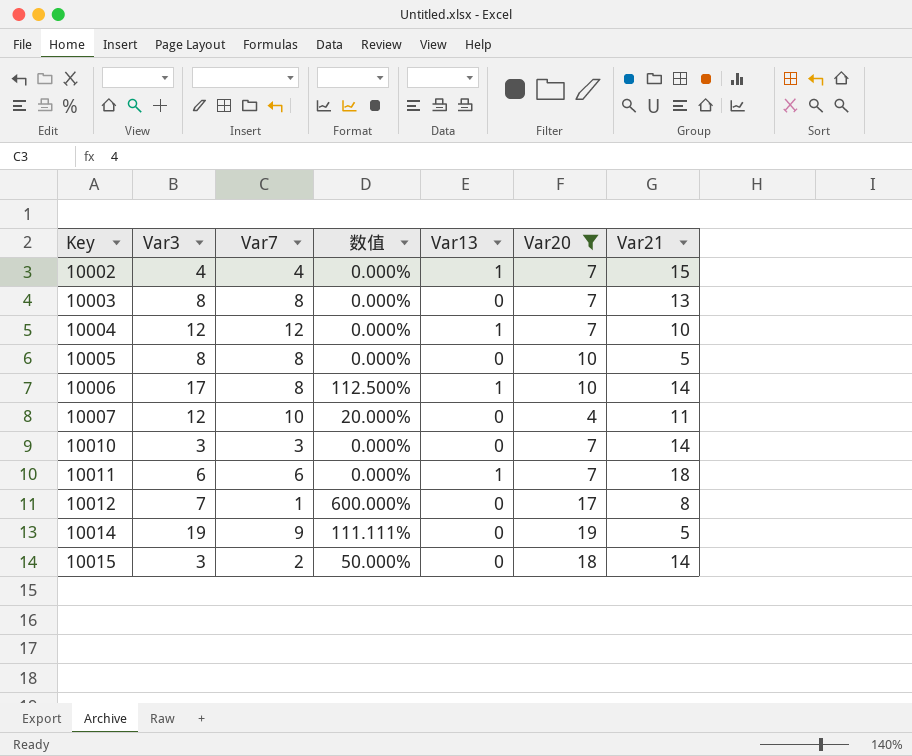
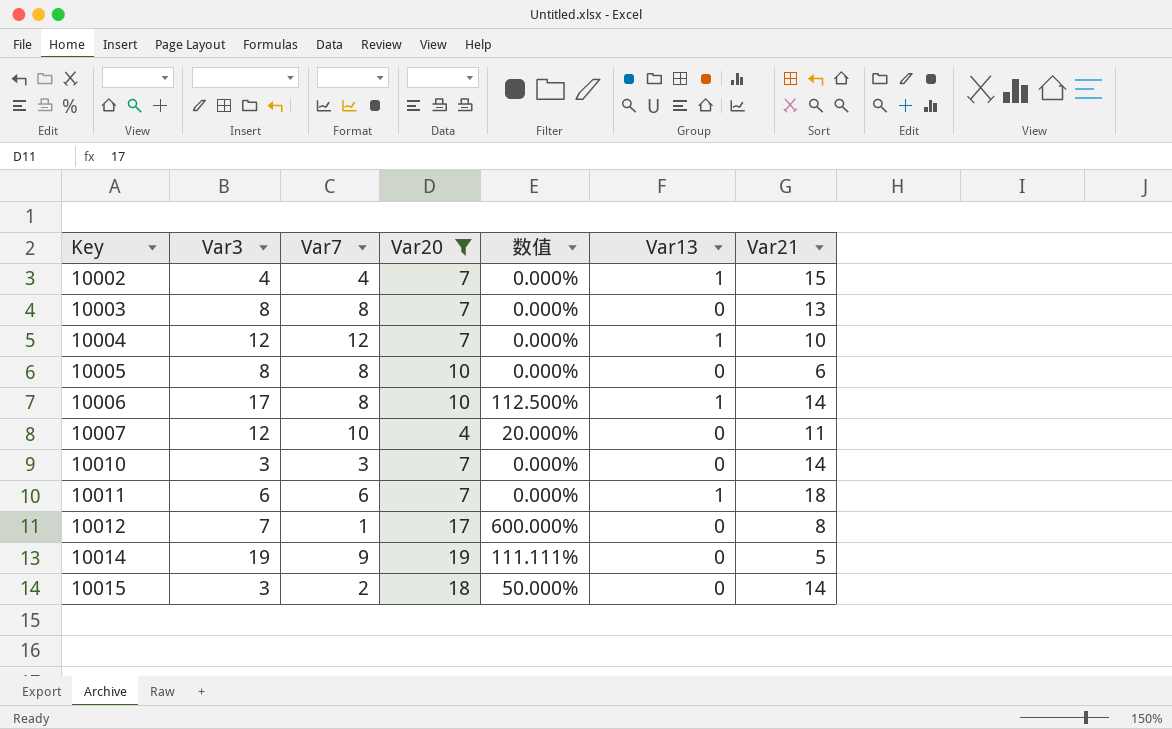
column Var20 | position: 6 -> 4
10005 | Var21: 5 -> 6

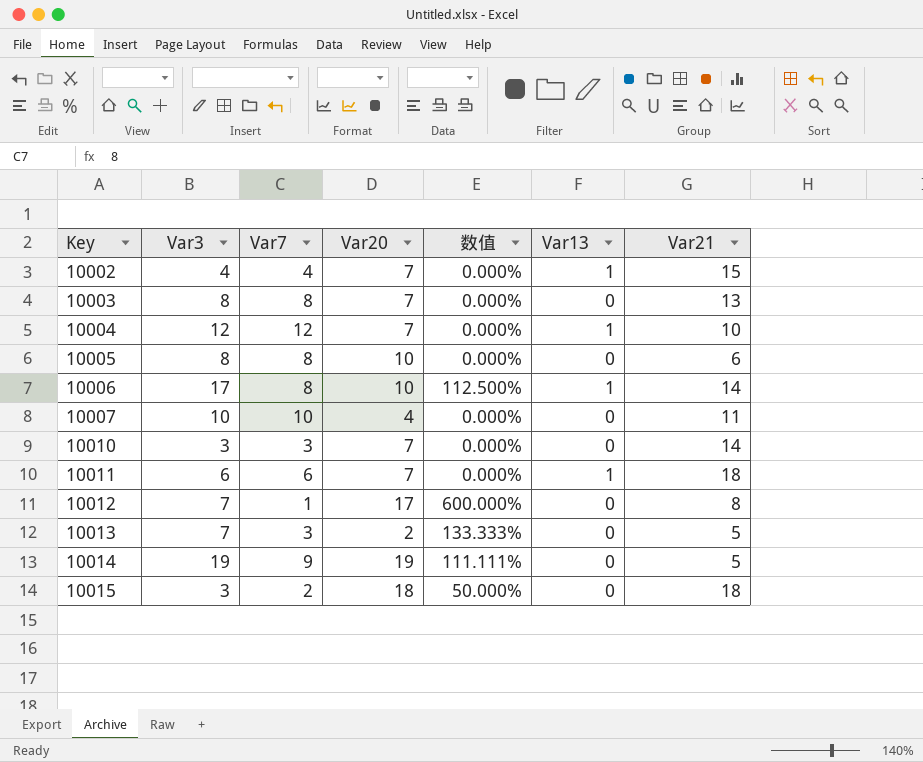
filter: Var20 != 2 -> none
10007 | Var3: 12 -> 10
10007 | 数值: 20.000% -> 0.000%
10015 | Var21: 14 -> 18

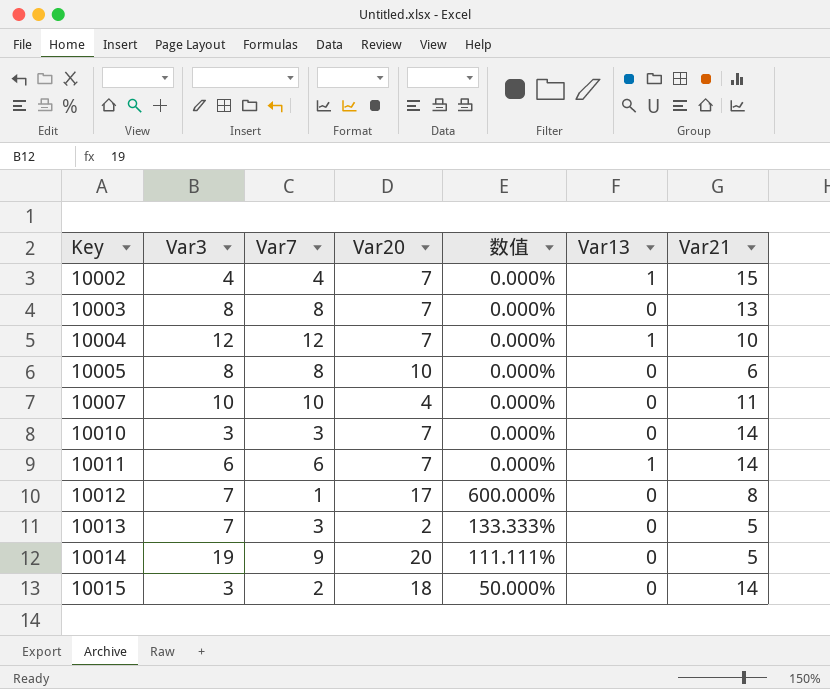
row 10006: 17 | 8 | 10 | 112.500% | 1 | 14 -> none
10011 | Var21: 18 -> 14
10014 | Var20: 19 -> 20
10015 | Var21: 18 -> 14

